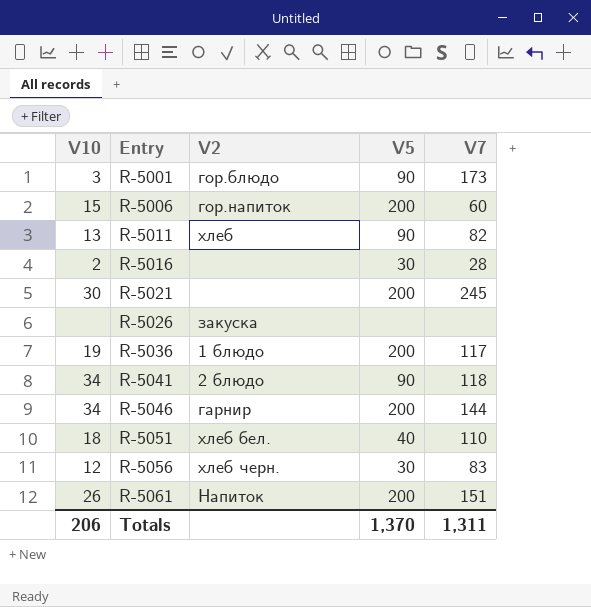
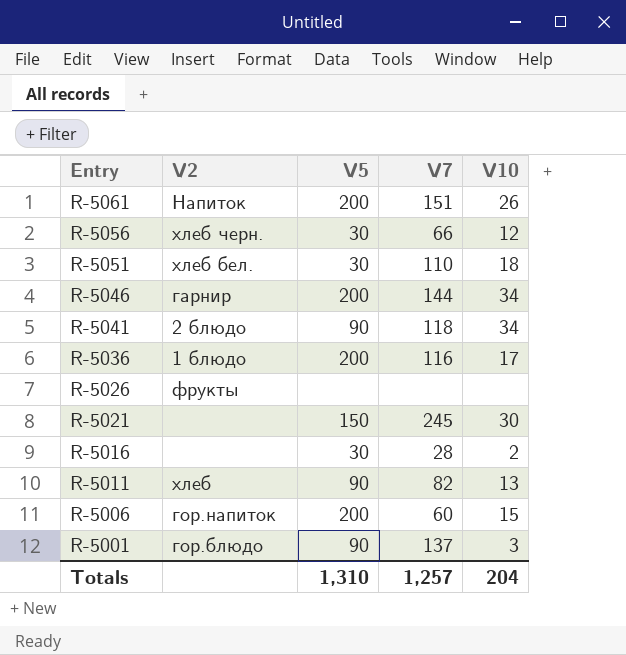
row order: Entry ascending -> Entry descending
column V10 | position: 1 -> 5
R-5056 | V7: 83 -> 66
R-5051 | V5: 40 -> 30
R-5036 | V7: 117 -> 116
R-5036 | V10: 19 -> 17
R-5026 | V2: закуска -> фрукты
R-5021 | V5: 200 -> 150
R-5001 | V7: 173 -> 137
Totals | V5: 1,370 -> 1,310
Totals | V7: 1,311 -> 1,257
Totals | V10: 206 -> 204

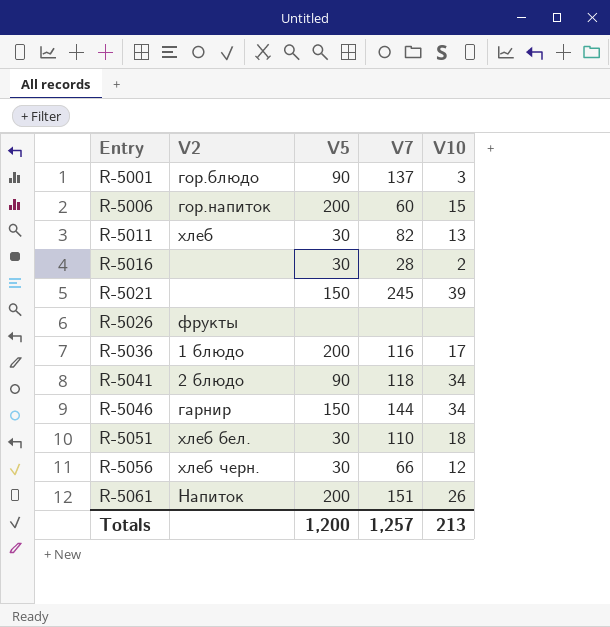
row order: Entry descending -> Entry ascending
R-5011 | V5: 90 -> 30
R-5021 | V10: 30 -> 39
R-5046 | V5: 200 -> 150
Totals | V5: 1,310 -> 1,200
Totals | V10: 204 -> 213

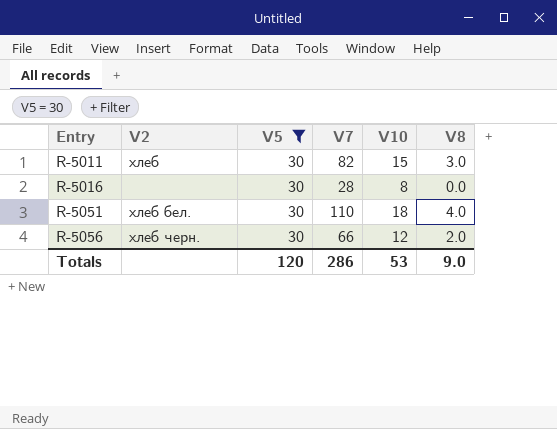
filter: none -> V5 = 30
column V8 | position: none -> 6
R-5011 | V10: 13 -> 15
R-5016 | V10: 2 -> 8
Totals | V5: 1,200 -> 120
Totals | V7: 1,257 -> 286
Totals | V10: 213 -> 53

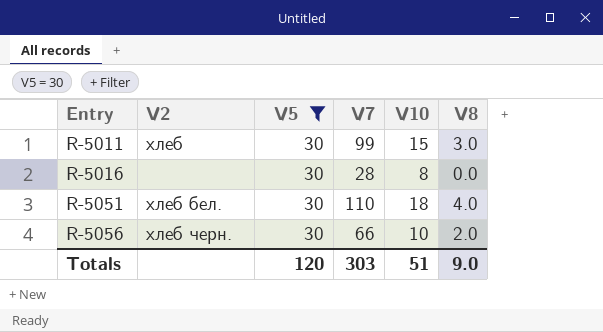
R-5011 | V7: 82 -> 99
R-5056 | V10: 12 -> 10
Totals | V7: 286 -> 303
Totals | V10: 53 -> 51

